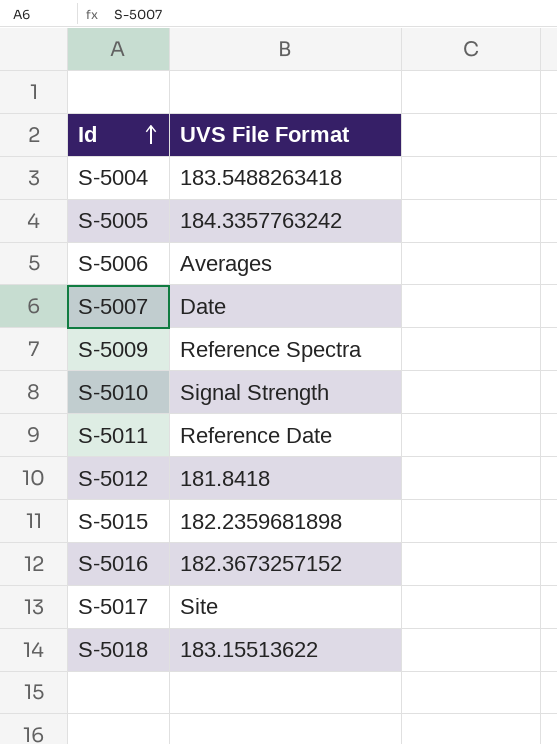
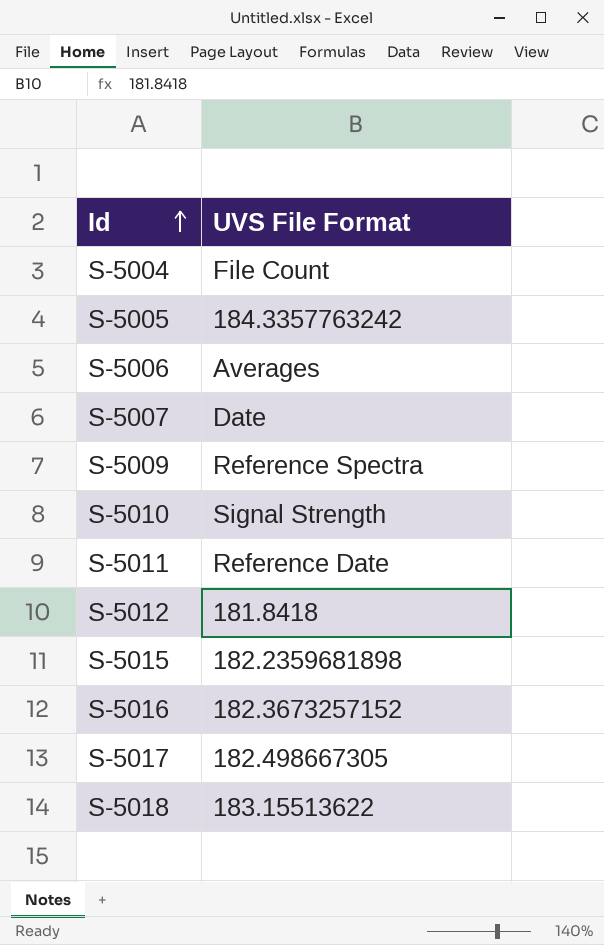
S-5004 | UVS File Format: 183.5488263418 -> File Count
S-5017 | UVS File Format: Site -> 182.498667305

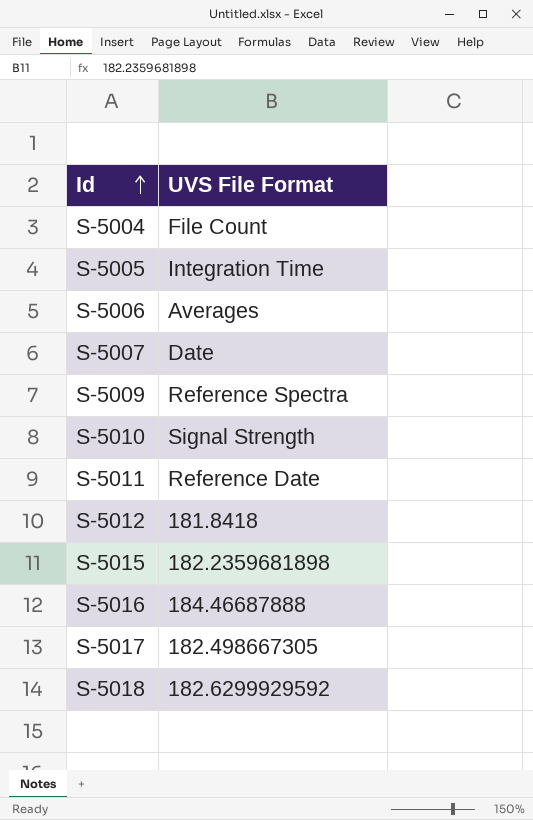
S-5005 | UVS File Format: 184.3357763242 -> Integration Time
S-5016 | UVS File Format: 182.3673257152 -> 184.46687888
S-5018 | UVS File Format: 183.15513622 -> 182.6299929592

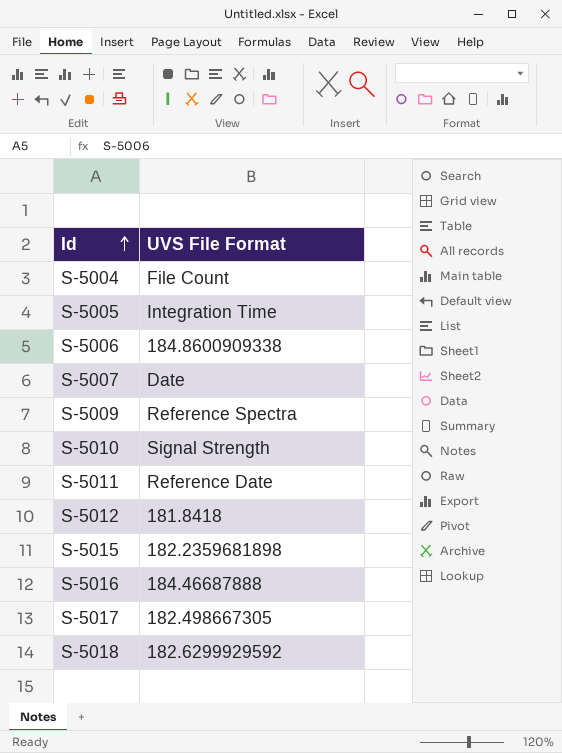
S-5006 | UVS File Format: Averages -> 184.8600909338

